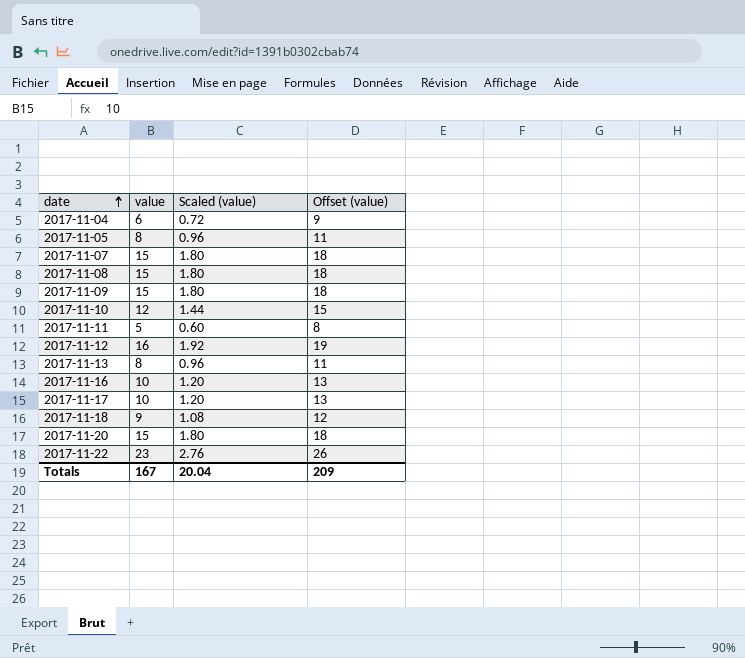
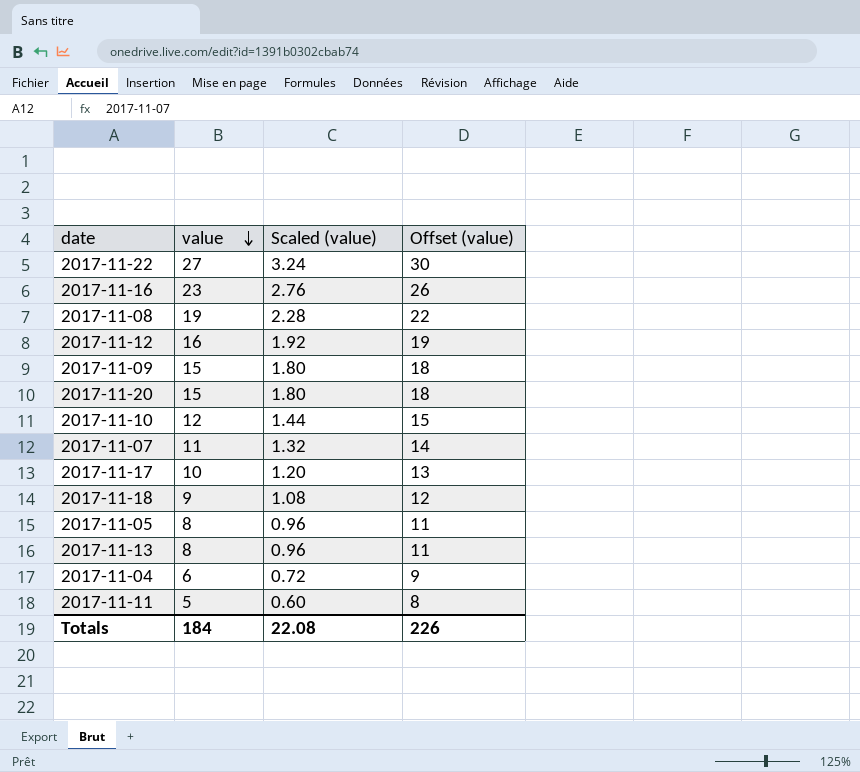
row order: date ascending -> value descending
2017-11-22 | value: 23 -> 27
2017-11-22 | Scaled (value): 2.76 -> 3.24
2017-11-22 | Offset (value): 26 -> 30
2017-11-16 | value: 10 -> 23
2017-11-16 | Scaled (value): 1.20 -> 2.76
2017-11-16 | Offset (value): 13 -> 26
2017-11-08 | value: 15 -> 19
2017-11-08 | Scaled (value): 1.80 -> 2.28
2017-11-08 | Offset (value): 18 -> 22
2017-11-07 | value: 15 -> 11
2017-11-07 | Scaled (value): 1.80 -> 1.32
2017-11-07 | Offset (value): 18 -> 14
Totals | value: 167 -> 184
Totals | Scaled (value): 20.04 -> 22.08
Totals | Offset (value): 209 -> 226

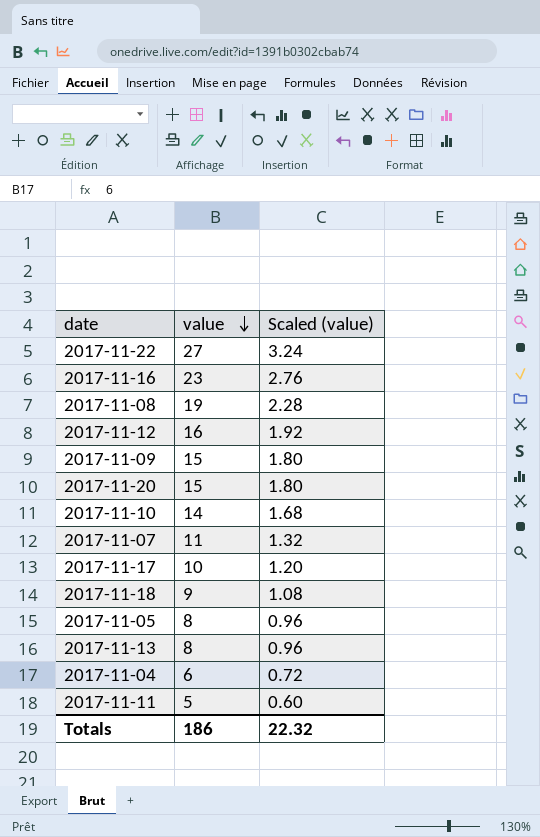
column Offset (value) | formula: [value] + 3 -> none
2017-11-10 | value: 12 -> 14
2017-11-10 | Scaled (value): 1.44 -> 1.68
Totals | value: 184 -> 186
Totals | Scaled (value): 22.08 -> 22.32

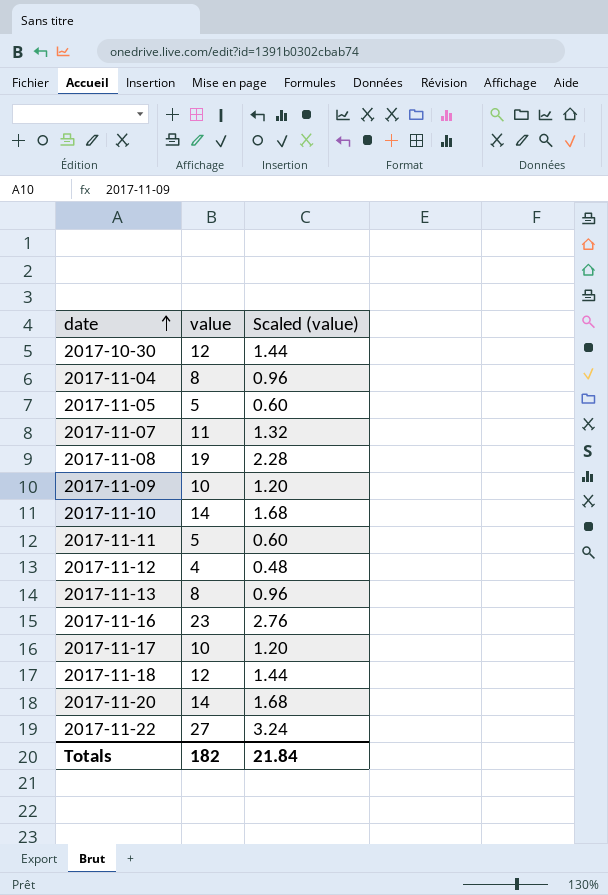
row order: value descending -> date ascending
row 2017-10-30: none -> 12 | 1.44
2017-11-04 | value: 6 -> 8
2017-11-04 | Scaled (value): 0.72 -> 0.96
2017-11-05 | value: 8 -> 5
2017-11-05 | Scaled (value): 0.96 -> 0.60
2017-11-09 | value: 15 -> 10
2017-11-09 | Scaled (value): 1.80 -> 1.20
2017-11-12 | value: 16 -> 4
2017-11-12 | Scaled (value): 1.92 -> 0.48
2017-11-18 | value: 9 -> 12
2017-11-18 | Scaled (value): 1.08 -> 1.44
2017-11-20 | value: 15 -> 14
2017-11-20 | Scaled (value): 1.80 -> 1.68
Totals | value: 186 -> 182
Totals | Scaled (value): 22.32 -> 21.84

